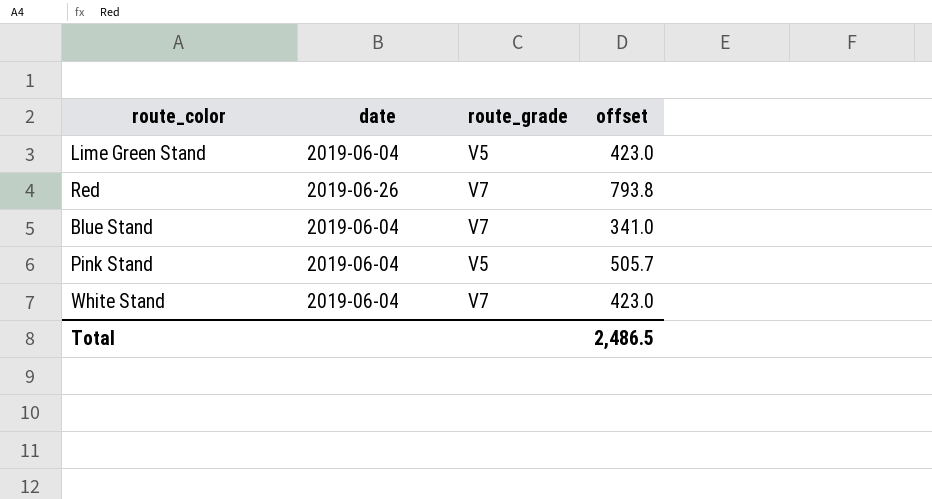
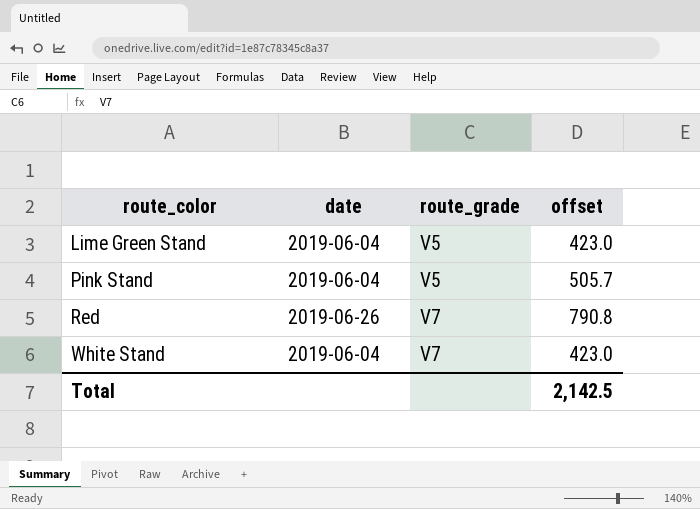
row order: none -> route_color ascending
row Blue Stand: 2019-06-04 | V7 | 341.0 -> none
Red | offset: 793.8 -> 790.8
Total | offset: 2,486.5 -> 2,142.5

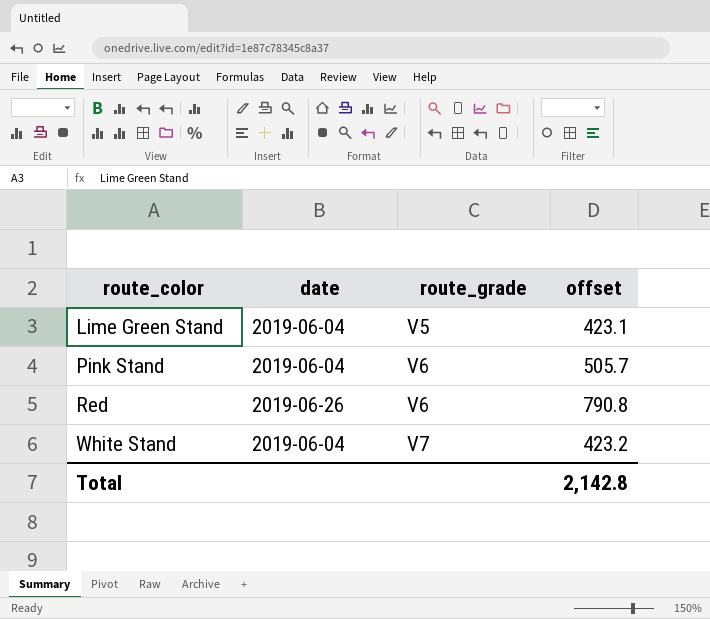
Lime Green Stand | offset: 423.0 -> 423.1
Pink Stand | route_grade: V5 -> V6
Red | route_grade: V7 -> V6
White Stand | offset: 423.0 -> 423.2
Total | offset: 2,142.5 -> 2,142.8

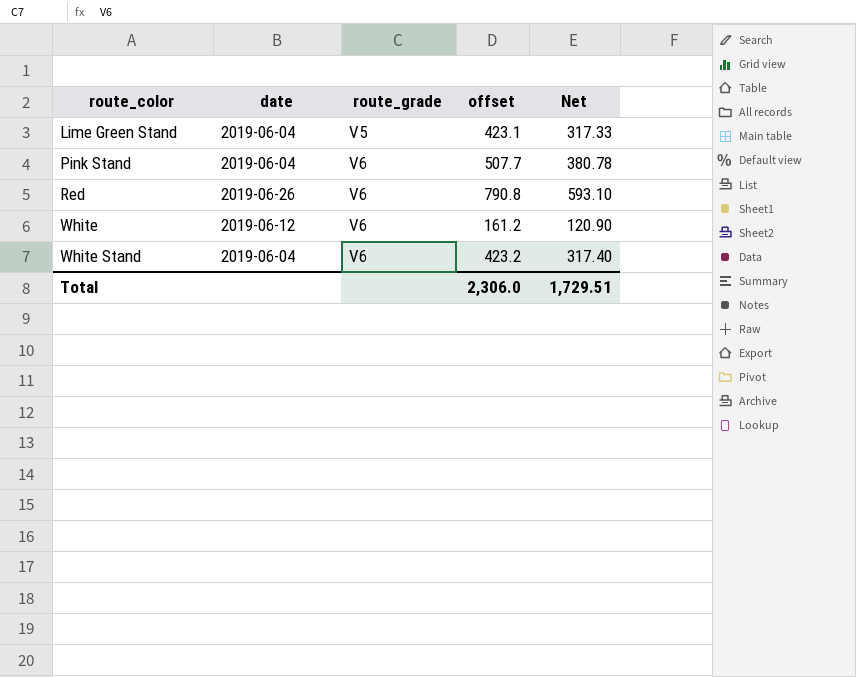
column Net | formula: none -> [offset] * 0.75
Pink Stand | offset: 505.7 -> 507.7
row White: none -> 2019-06-12 | V6 | 161.2 | 120.90
White Stand | route_grade: V7 -> V6
Total | offset: 2,142.8 -> 2,306.0

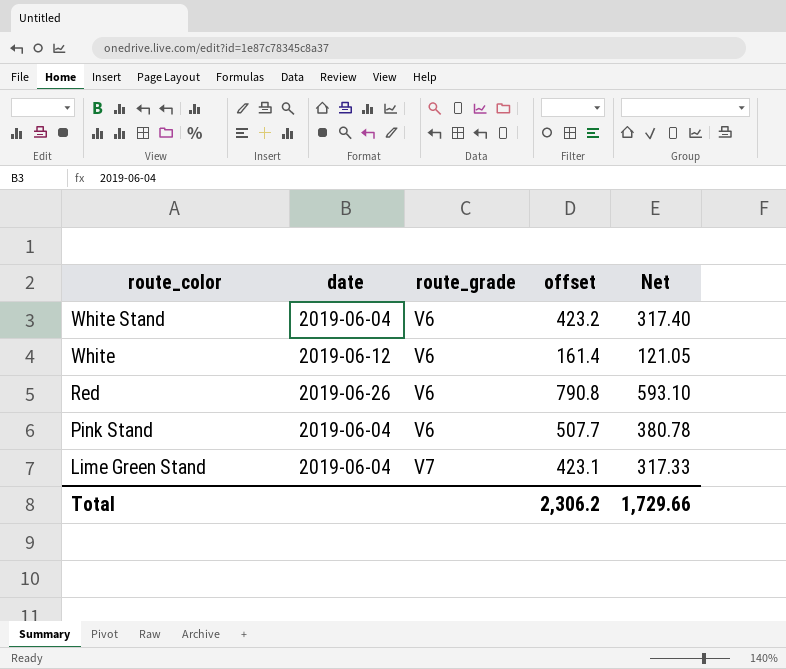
row order: route_color ascending -> route_color descending
White | offset: 161.2 -> 161.4
White | Net: 120.90 -> 121.05
Lime Green Stand | route_grade: V5 -> V7
Total | offset: 2,306.0 -> 2,306.2
Total | Net: 1,729.51 -> 1,729.66

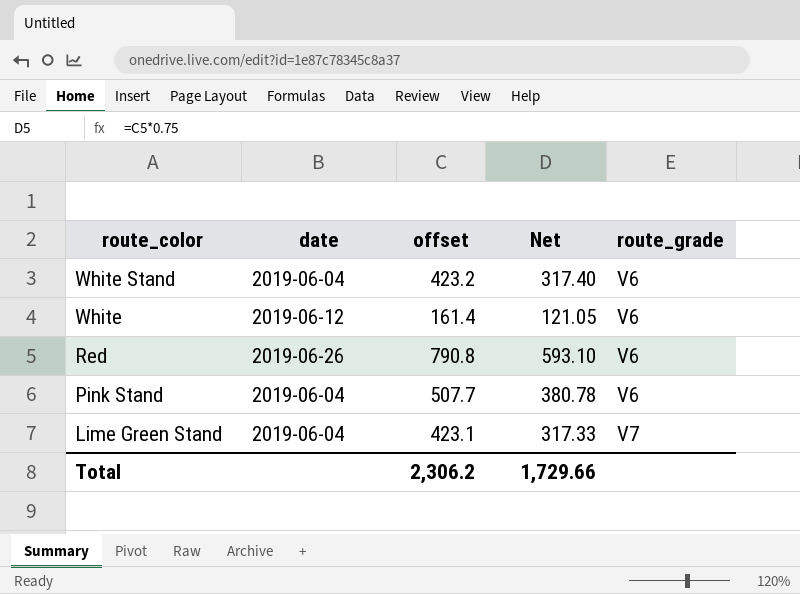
column route_grade | position: 3 -> 5

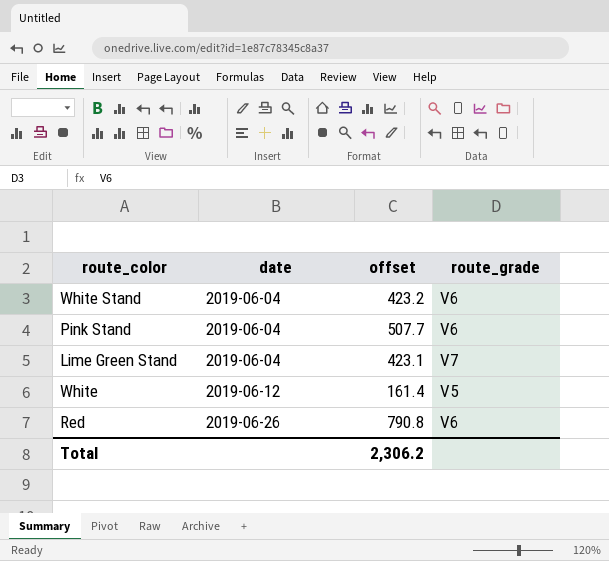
row order: route_color descending -> date ascending
column Net | formula: [offset] * 0.75 -> none
White | route_grade: V6 -> V5

